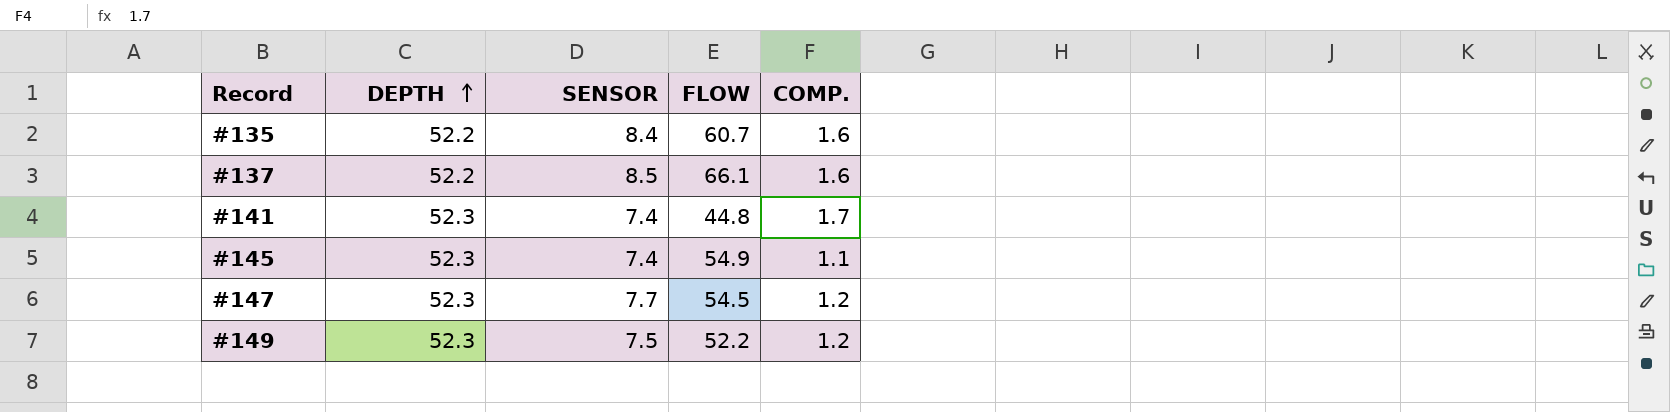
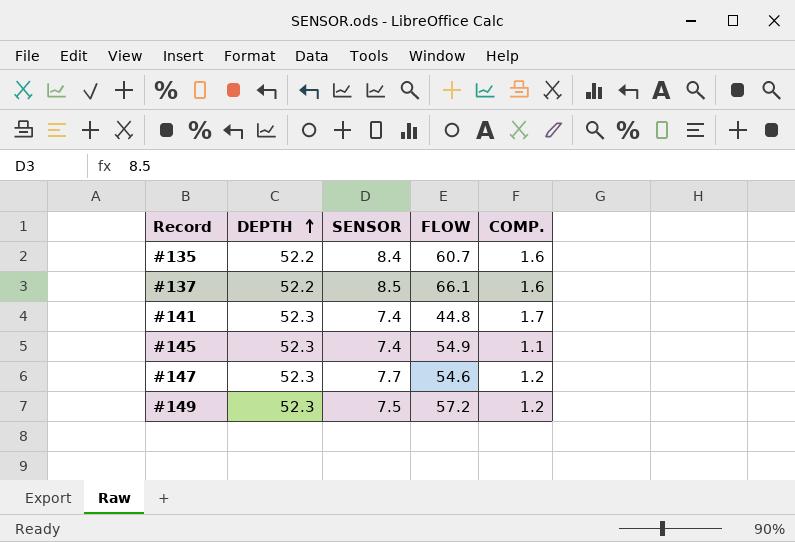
#147 | FLOW: 54.5 -> 54.6
#149 | FLOW: 52.2 -> 57.2

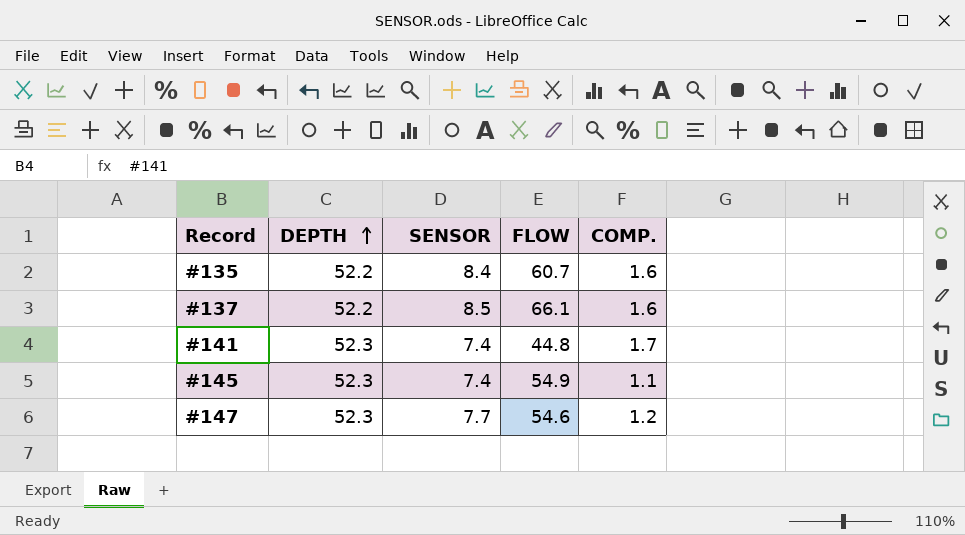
row #149: 52.3 | 7.5 | 57.2 | 1.2 -> none

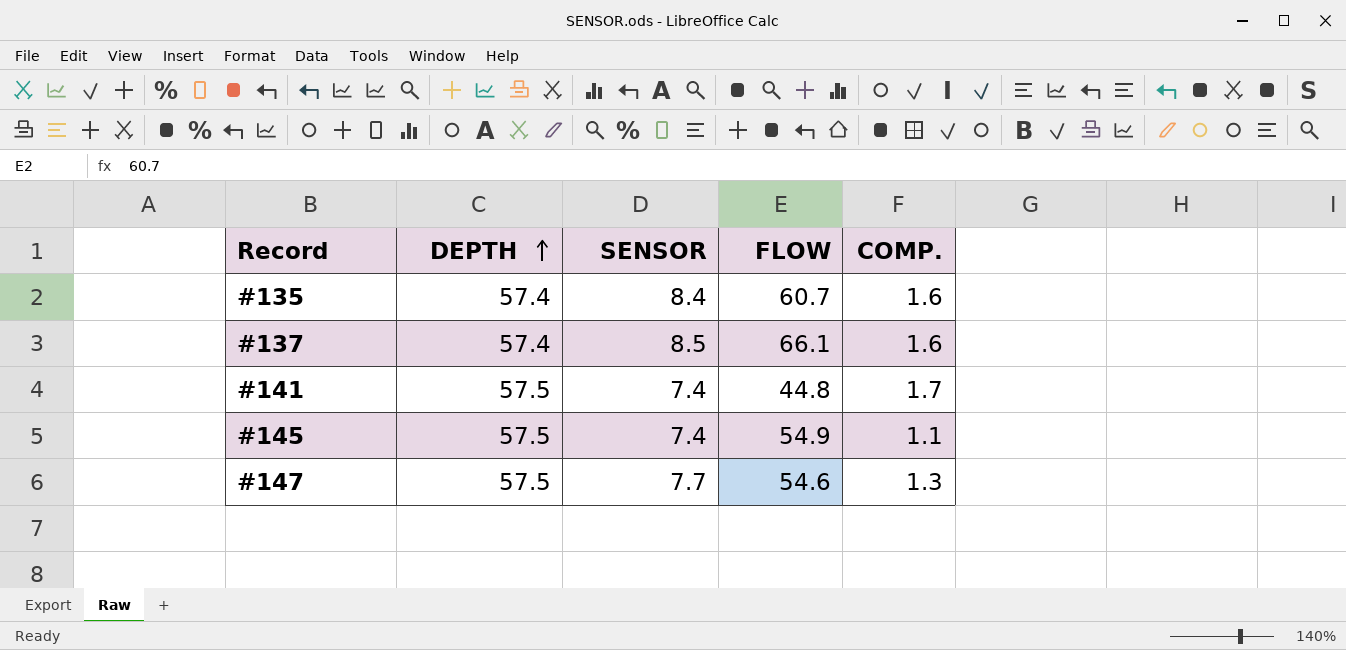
#135 | DEPTH: 52.2 -> 57.4
#137 | DEPTH: 52.2 -> 57.4
#141 | DEPTH: 52.3 -> 57.5
#145 | DEPTH: 52.3 -> 57.5
#147 | DEPTH: 52.3 -> 57.5
#147 | COMP.: 1.2 -> 1.3

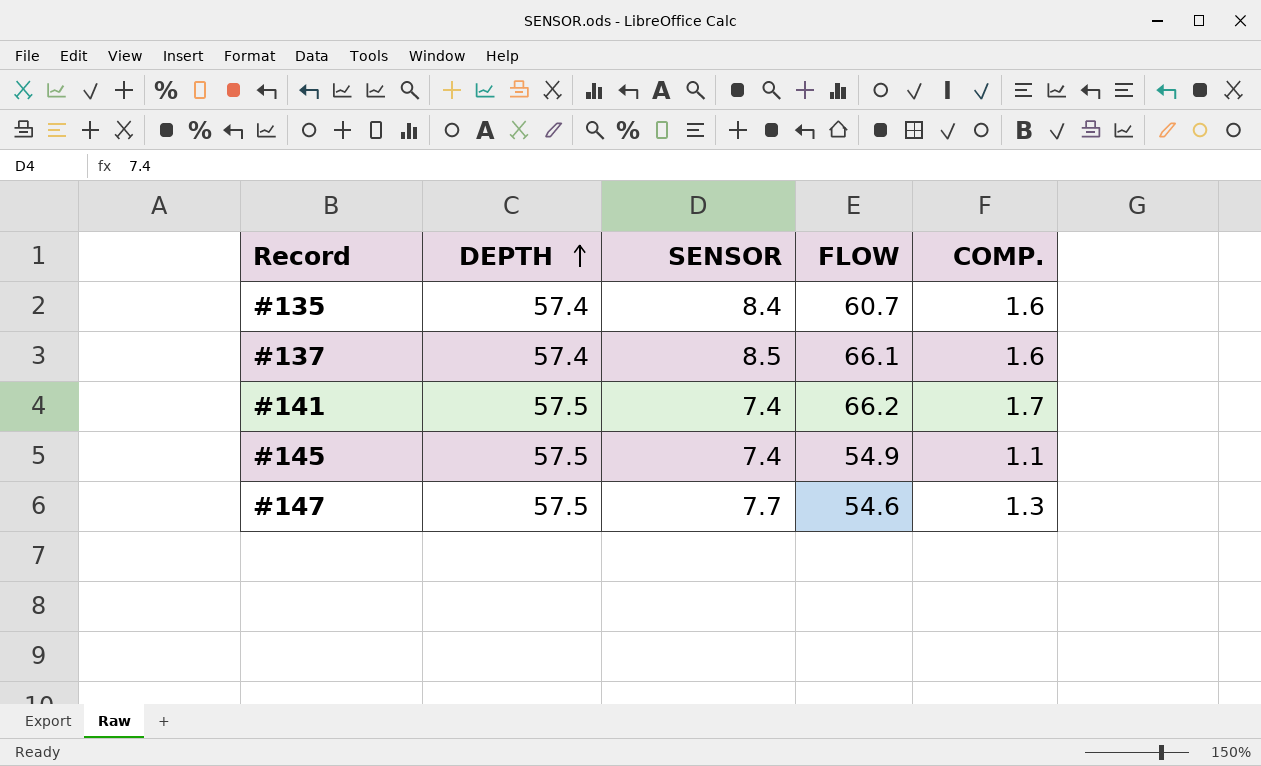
#141 | FLOW: 44.8 -> 66.2

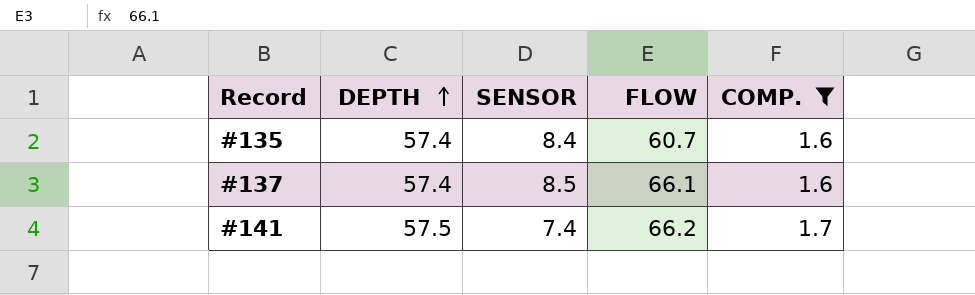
filter: none -> COMP. >= 1.6

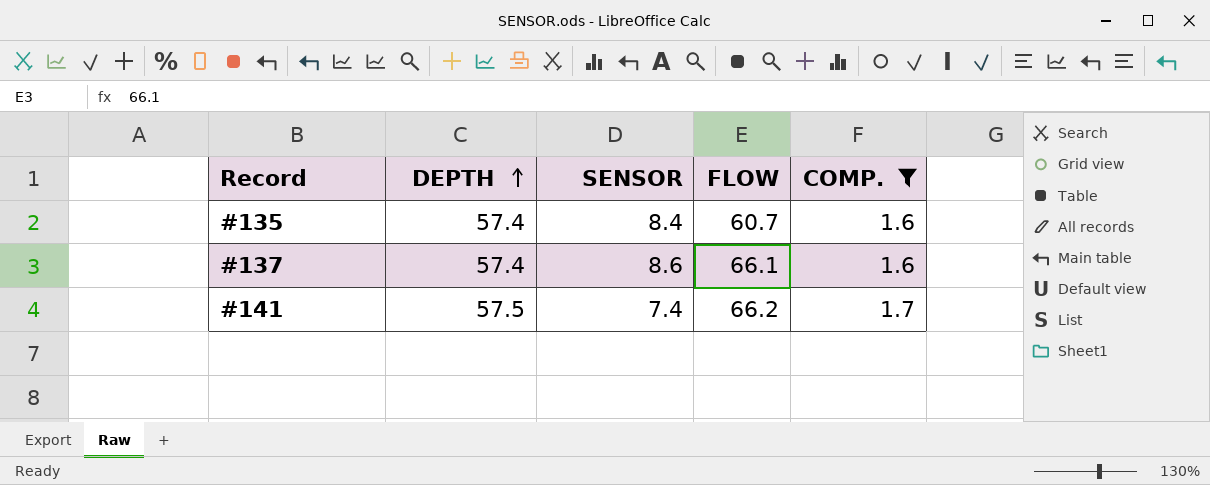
#137 | SENSOR: 8.5 -> 8.6

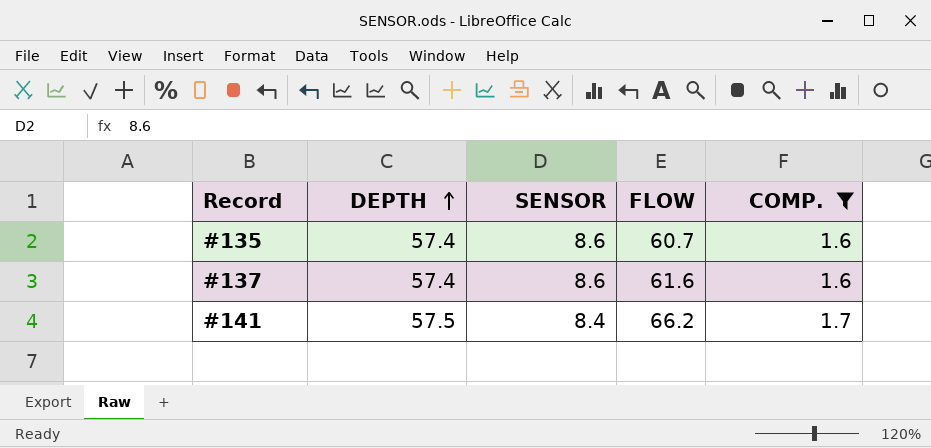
#135 | SENSOR: 8.4 -> 8.6
#137 | FLOW: 66.1 -> 61.6
#141 | SENSOR: 7.4 -> 8.4

